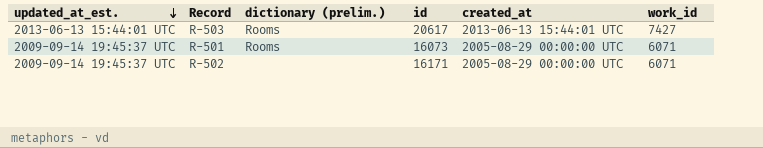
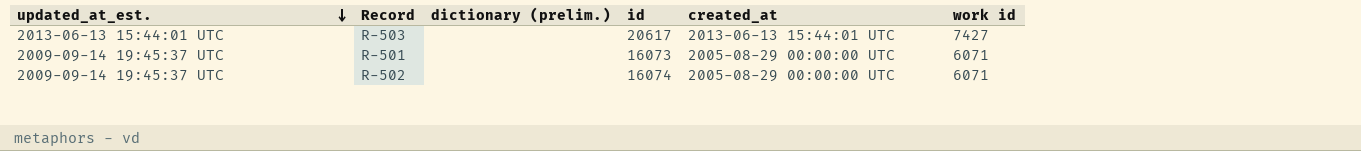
column name: work_id -> work id
R-503 | dictionary (prelim.): Rooms -> none
R-501 | dictionary (prelim.): Rooms -> none
R-502 | id: 16171 -> 16074

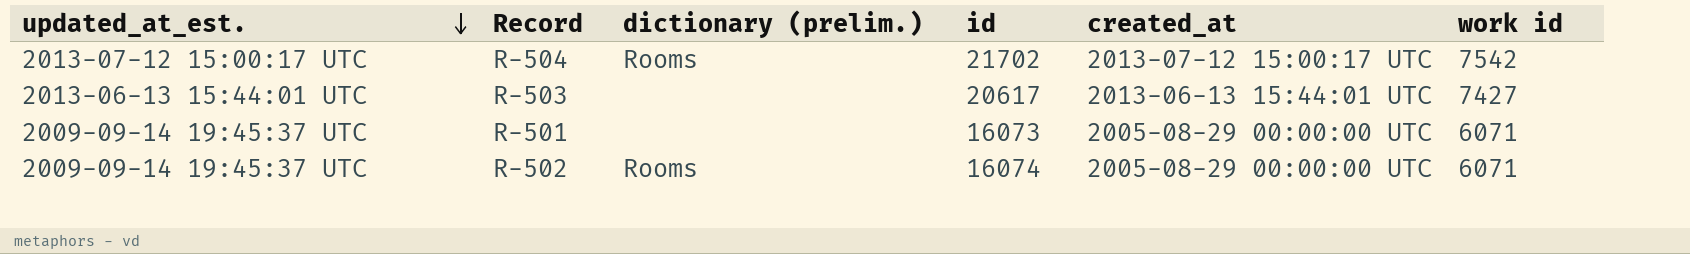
row R-504: none -> 2013-07-12 15:00:17 UTC | Rooms | 21702 | 2013-07-12 15:00:17 UTC | 7542
R-502 | dictionary (prelim.): none -> Rooms

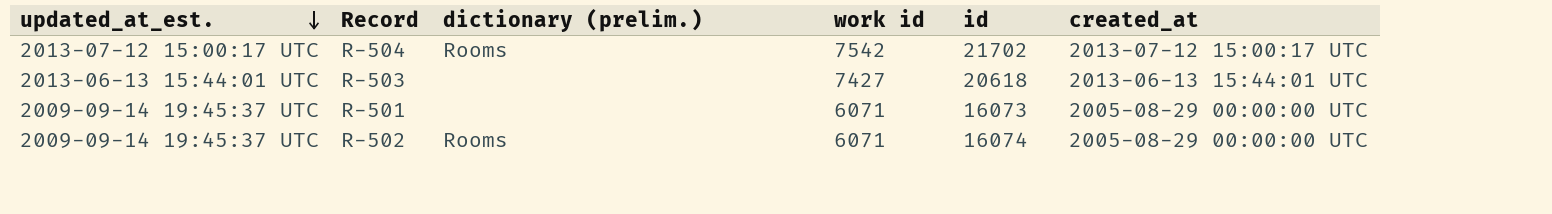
column work id | position: 6 -> 4
R-503 | id: 20617 -> 20618

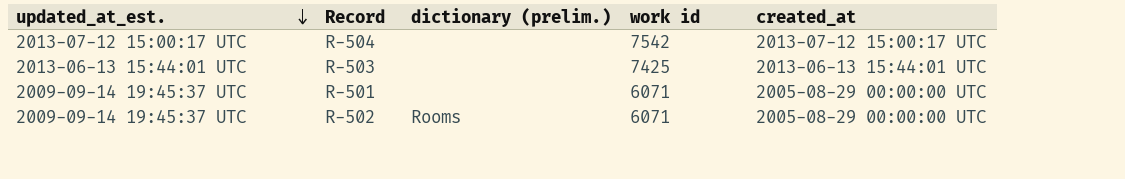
column id | position: 5 -> none
R-504 | dictionary (prelim.): Rooms -> none
R-503 | work id: 7427 -> 7425

